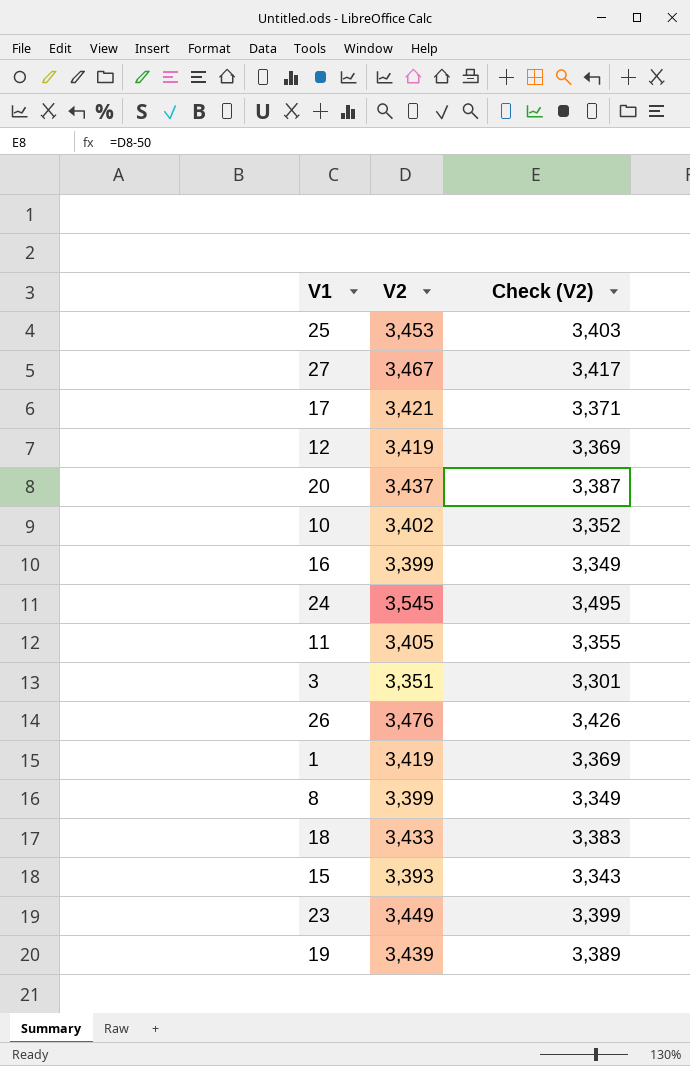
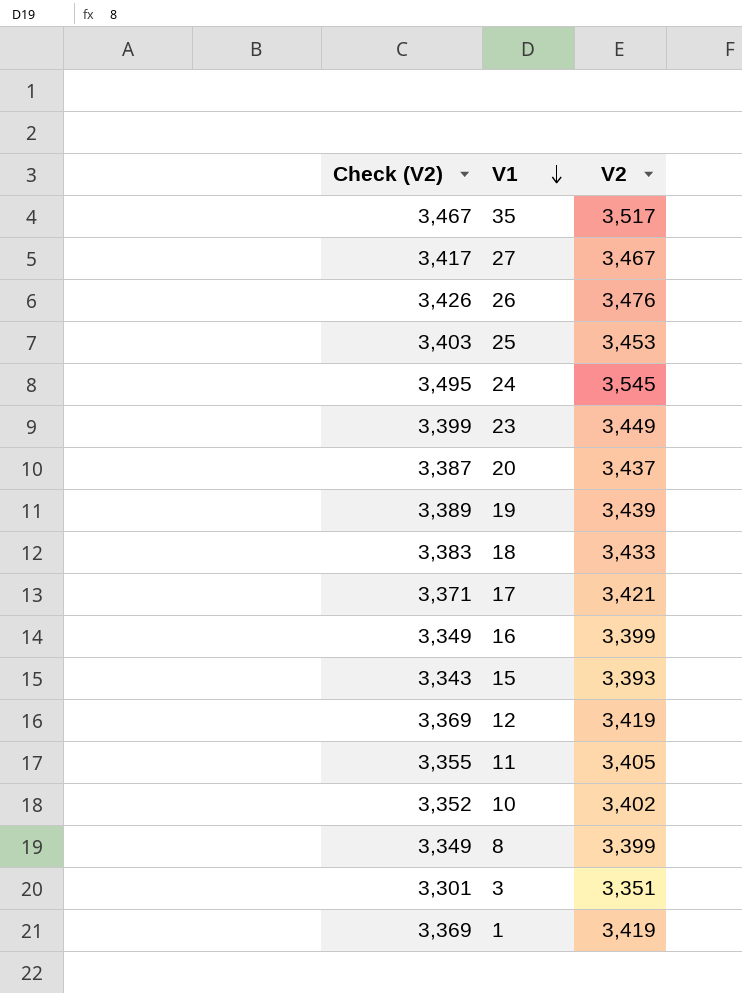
row order: none -> V1 descending
column Check (V2) | position: 3 -> 1
row 35: none -> 3,467 | 3,517

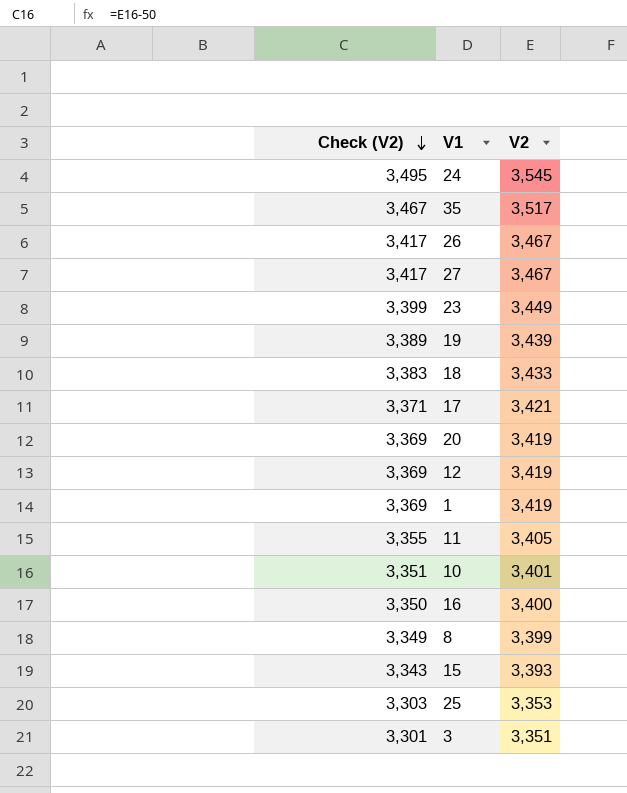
row order: V1 descending -> Check (V2) descending
26 | Check (V2): 3,426 -> 3,417
26 | V2: 3,476 -> 3,467
20 | Check (V2): 3,387 -> 3,369
20 | V2: 3,437 -> 3,419
10 | Check (V2): 3,352 -> 3,351
10 | V2: 3,402 -> 3,401
16 | Check (V2): 3,349 -> 3,350
16 | V2: 3,399 -> 3,400
25 | Check (V2): 3,403 -> 3,303
25 | V2: 3,453 -> 3,353

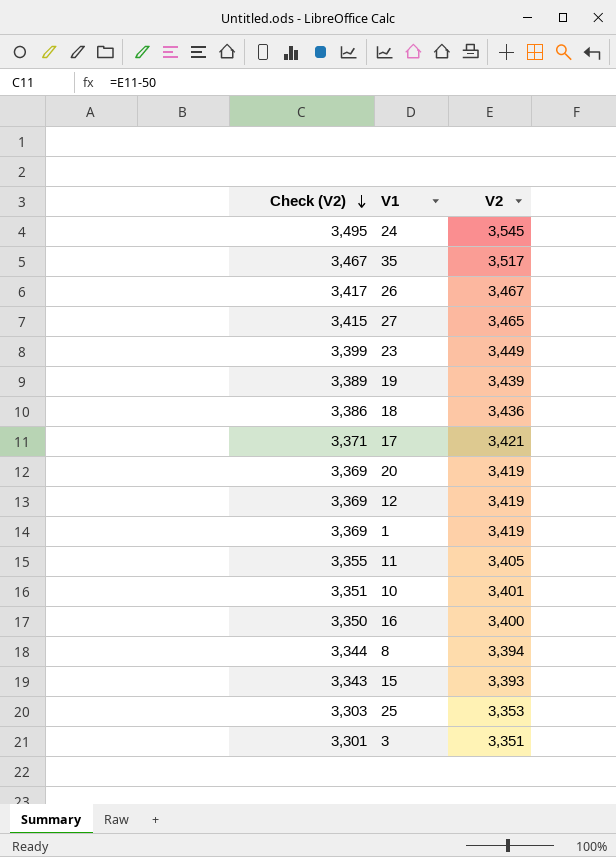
27 | Check (V2): 3,417 -> 3,415
27 | V2: 3,467 -> 3,465
18 | Check (V2): 3,383 -> 3,386
18 | V2: 3,433 -> 3,436
8 | Check (V2): 3,349 -> 3,344
8 | V2: 3,399 -> 3,394

